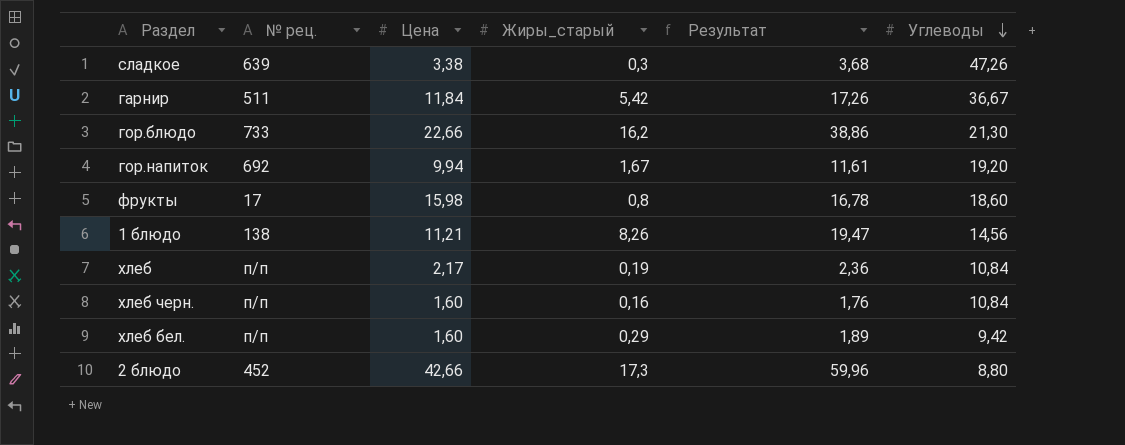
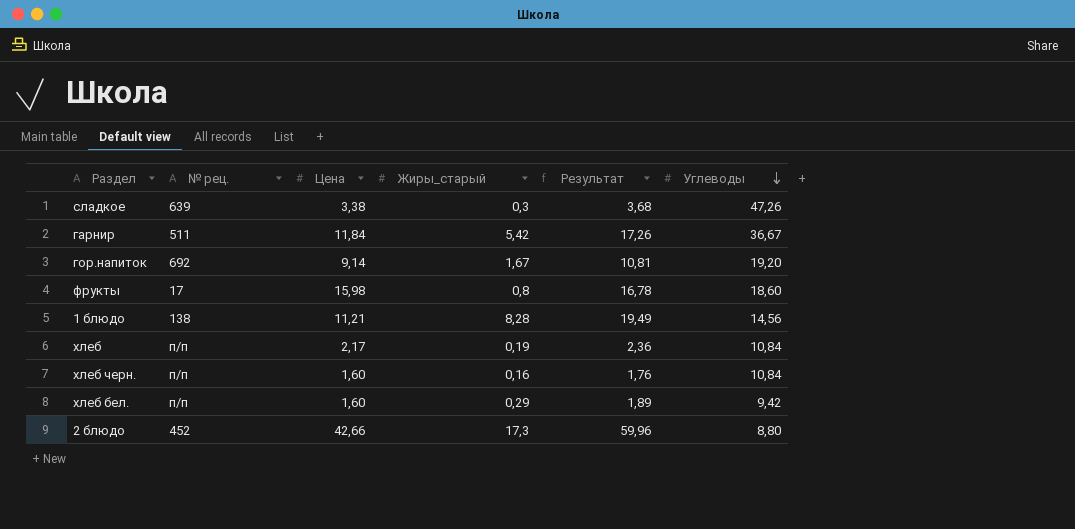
row гор.блюдо: 733 | 22,66 | 16,2 | 38,86 | 21,30 -> none
гор.напиток | Цена: 9,94 -> 9,14
гор.напиток | Результат: 11,61 -> 10,81
1 блюдо | Жиры_старый: 8,26 -> 8,28
1 блюдо | Результат: 19,47 -> 19,49

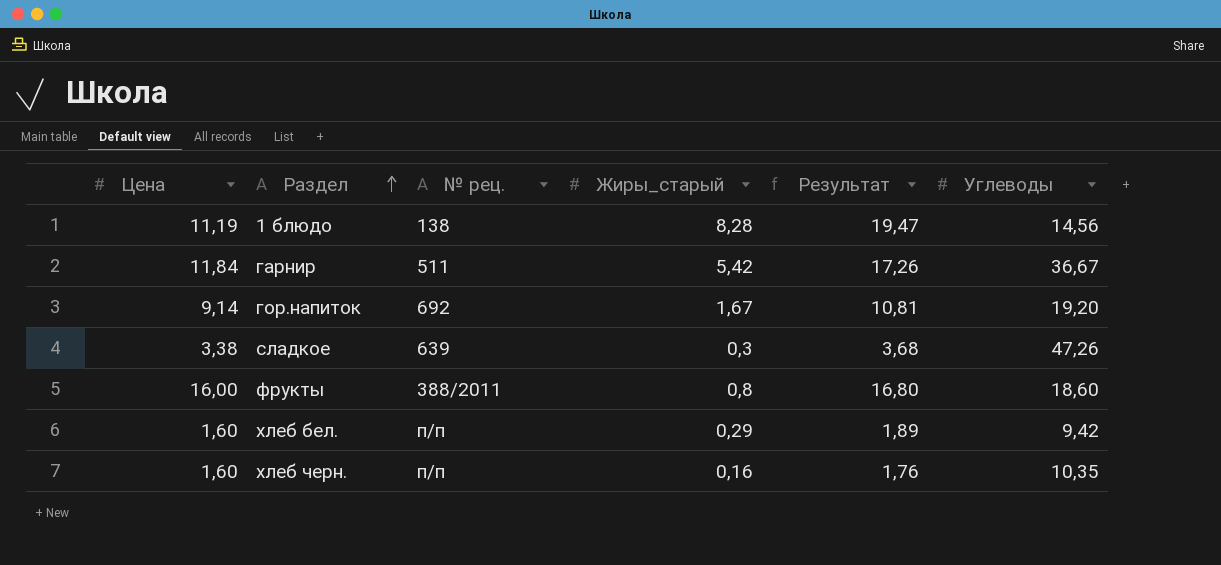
row order: Углеводы descending -> Раздел ascending
column Цена | position: 3 -> 1
row хлеб: п/п | 2,17 | 0,19 | 2,36 | 10,84 -> none
row 2 блюдо: 452 | 42,66 | 17,3 | 59,96 | 8,80 -> none
1 блюдо | Цена: 11,21 -> 11,19
1 блюдо | Результат: 19,49 -> 19,47
фрукты | Цена: 15,98 -> 16,00
фрукты | № рец.: 17 -> 388/2011
фрукты | Результат: 16,78 -> 16,80
хлеб черн. | Углеводы: 10,84 -> 10,35

